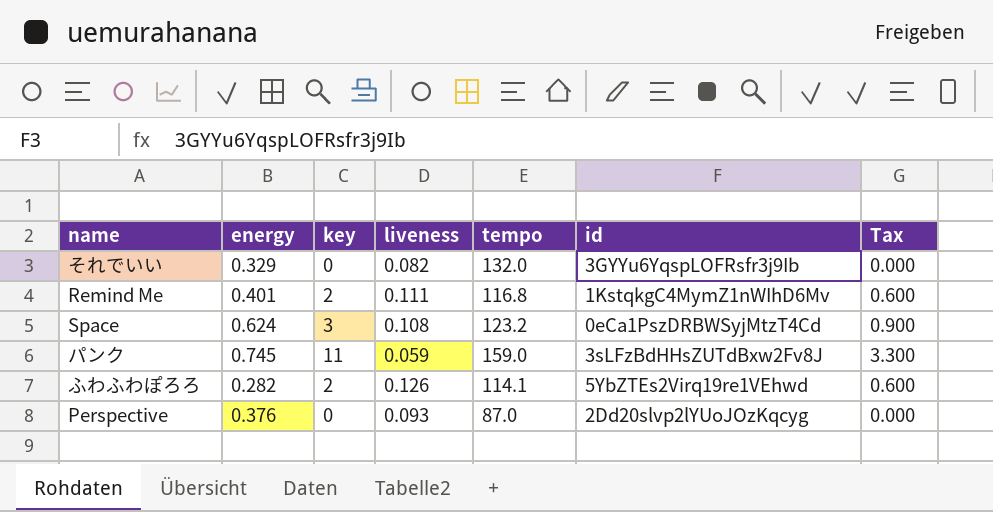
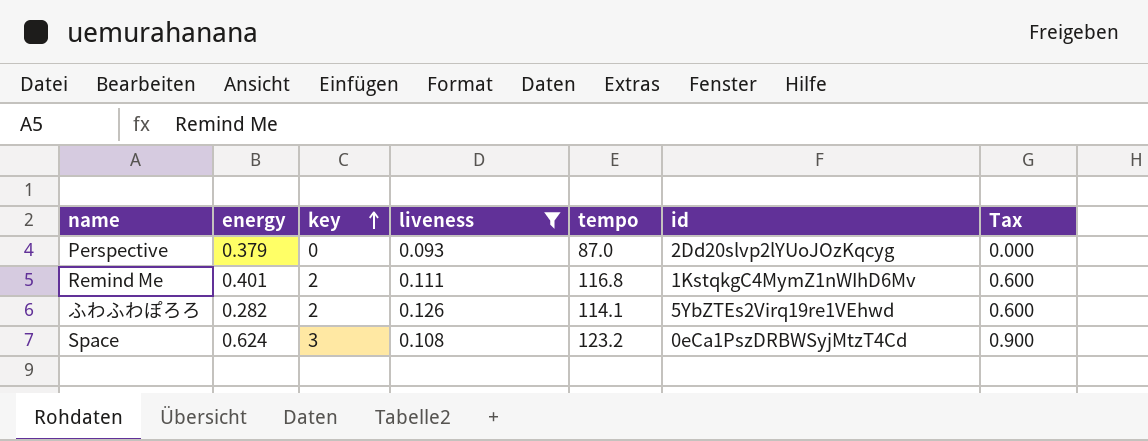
filter: none -> liveness >= 0.093
row order: none -> key ascending
Perspective | energy: 0.376 -> 0.379

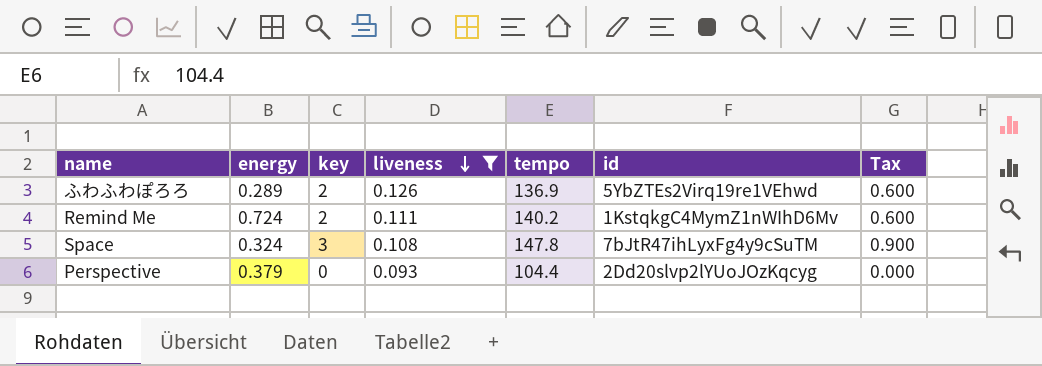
row order: key ascending -> liveness descending
ふわふわぽろろ | energy: 0.282 -> 0.289
ふわふわぽろろ | tempo: 114.1 -> 136.9
Remind Me | energy: 0.401 -> 0.724
Remind Me | tempo: 116.8 -> 140.2
Space | energy: 0.624 -> 0.324
Space | tempo: 123.2 -> 147.8
Space | id: 0eCa1PszDRBWSyjMtzT4Cd -> 7bJtR47ihLyxFg4y9cSuTM
Perspective | tempo: 87.0 -> 104.4

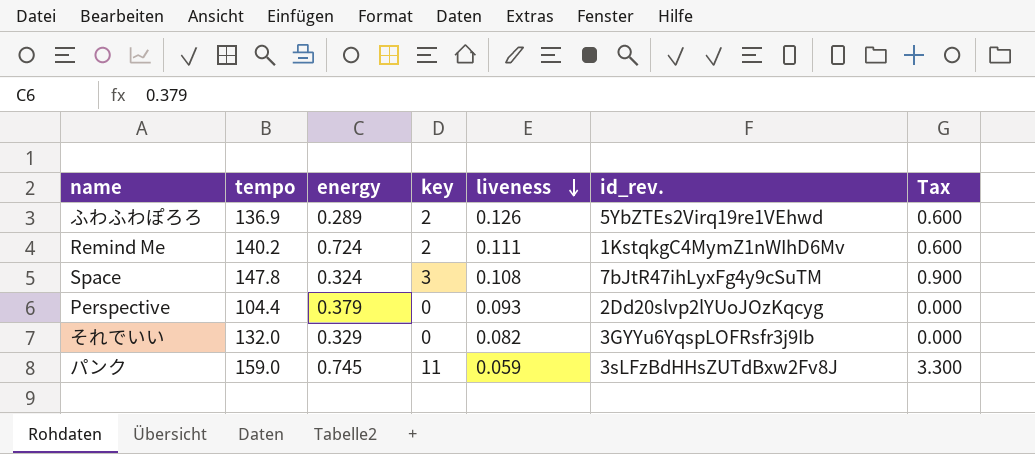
filter: liveness >= 0.093 -> none
column tempo | position: 5 -> 2
column name: id -> id_rev.

